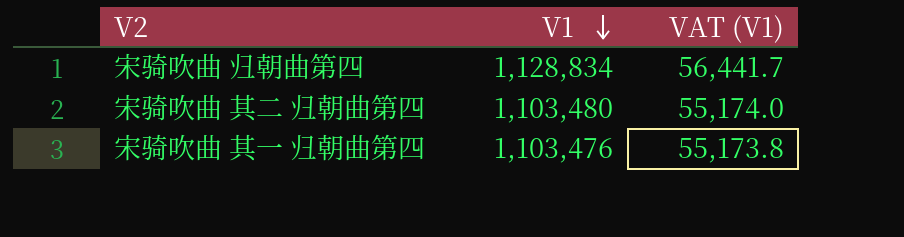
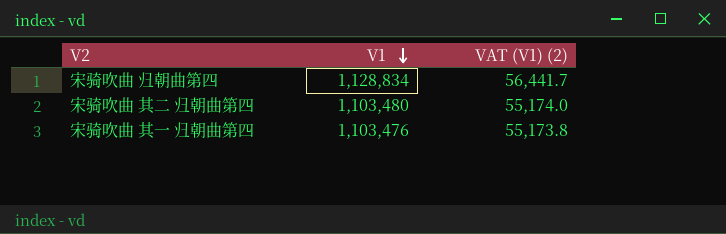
column name: VAT (V1) -> VAT (V1) (2)

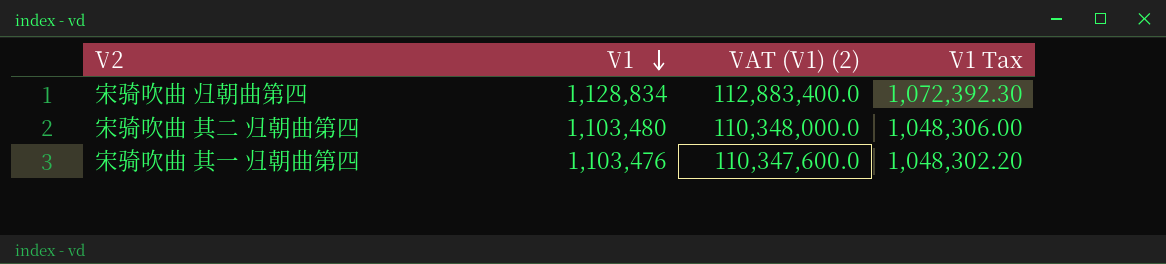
column VAT (V1) (2) | formula: [V1] * 0.05 -> [V1] * 100
column V1 Tax | formula: none -> [V1] * 0.95

